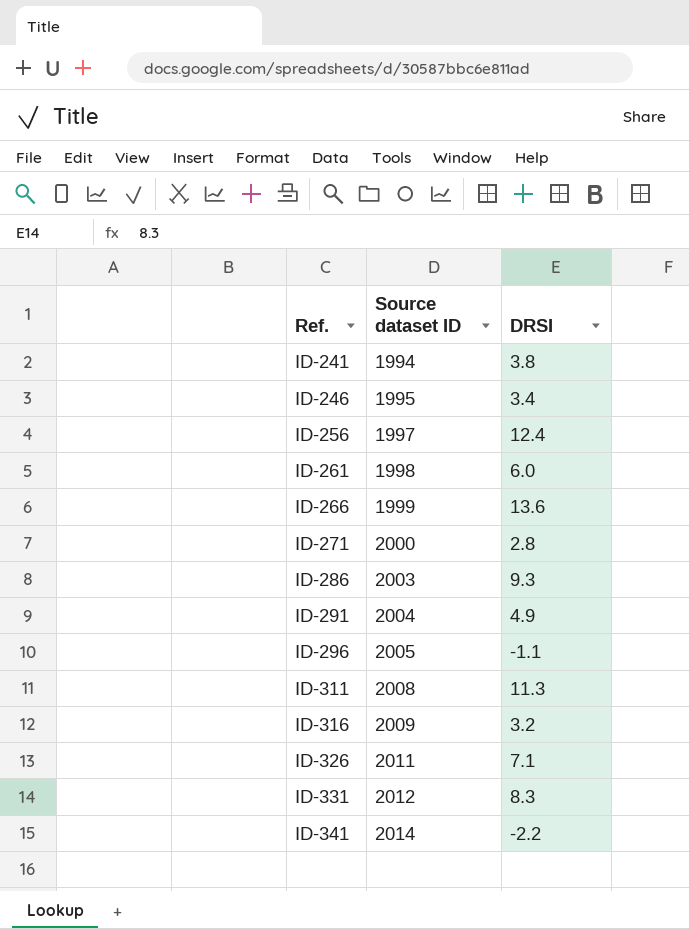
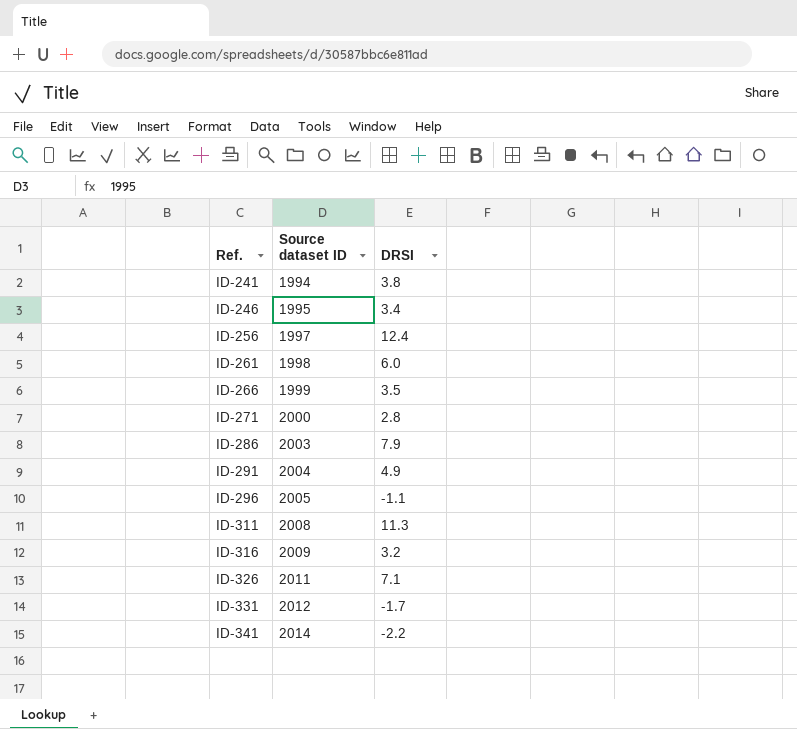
ID-266 | DRSI: 13.6 -> 3.5
ID-286 | DRSI: 9.3 -> 7.9
ID-331 | DRSI: 8.3 -> -1.7

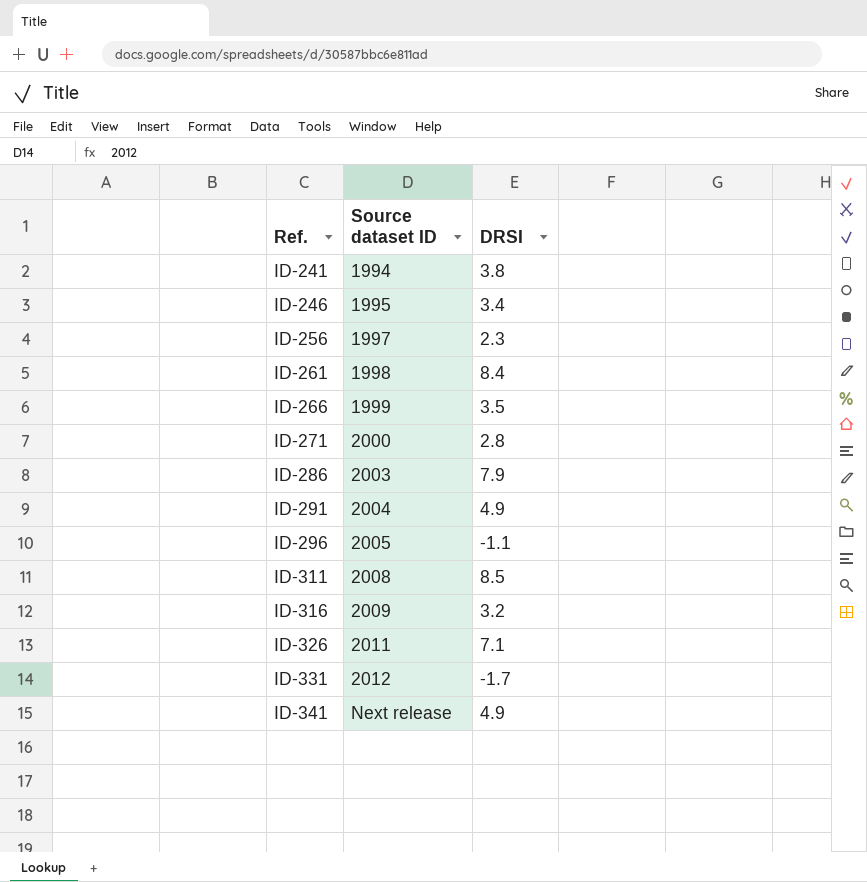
ID-256 | DRSI: 12.4 -> 2.3
ID-261 | DRSI: 6.0 -> 8.4
ID-311 | DRSI: 11.3 -> 8.5
ID-341 | Source dataset ID: 2014 -> Next release
ID-341 | DRSI: -2.2 -> 4.9

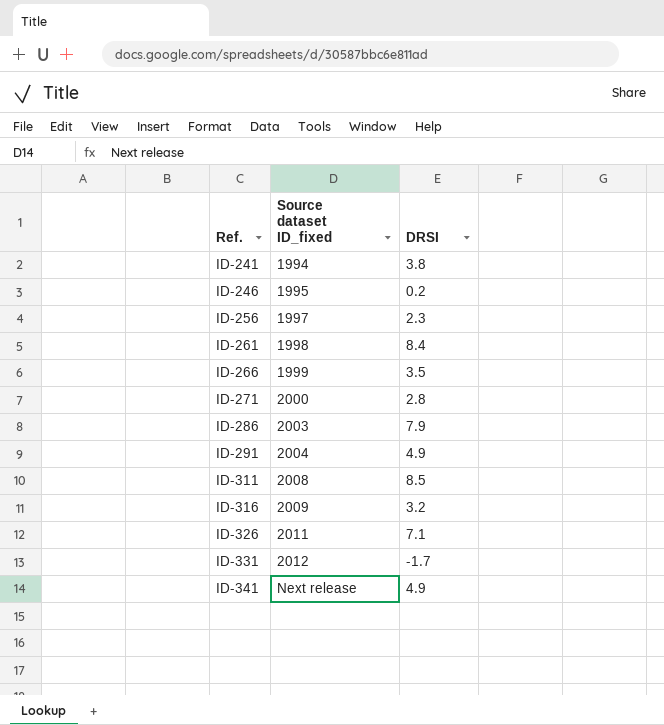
column name: Source dataset ID -> Source dataset ID_fixed
row ID-296: 2005 | -1.1 -> none
ID-246 | DRSI: 3.4 -> 0.2

